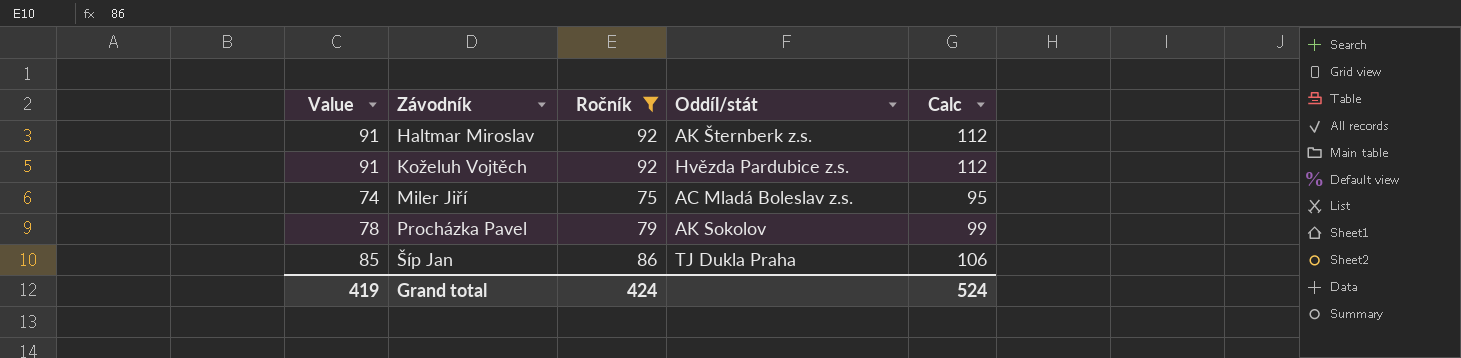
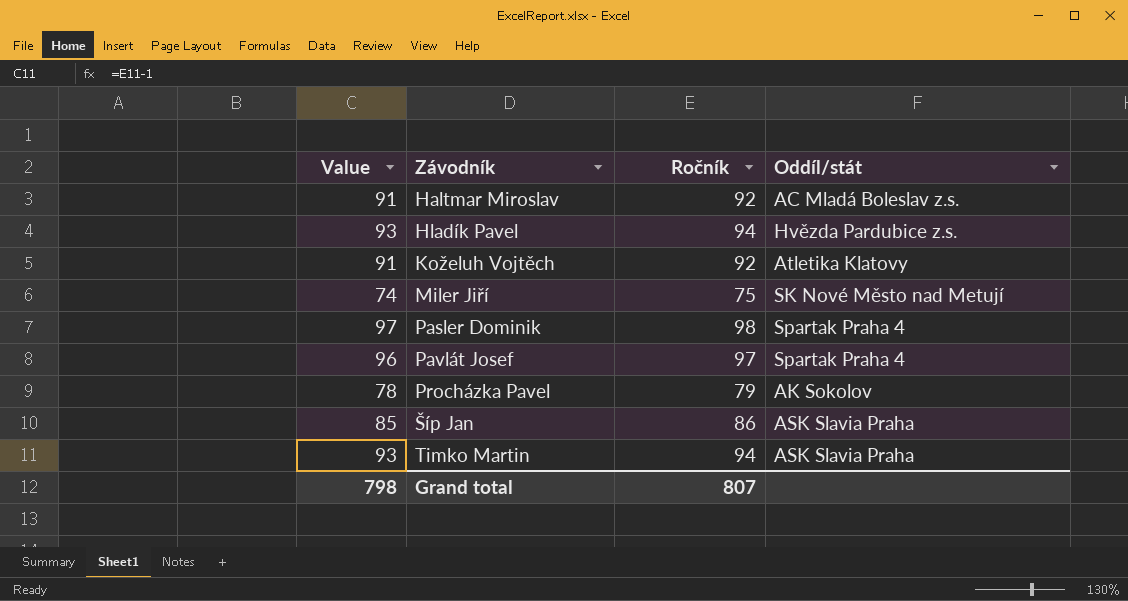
filter: Ročník <= 92 -> none
column Calc | formula: [Ročník] + 20 -> none
Haltmar Miroslav | Oddíl/stát: AK Šternberk z.s. -> AC Mladá Boleslav z.s.
Koželuh Vojtěch | Oddíl/stát: Hvězda Pardubice z.s. -> Atletika Klatovy
Miler Jiří | Oddíl/stát: AC Mladá Boleslav z.s. -> SK Nové Město nad Metují
Šíp Jan | Oddíl/stát: TJ Dukla Praha -> ASK Slavia Praha
Grand total | Value: 419 -> 798
Grand total | Ročník: 424 -> 807

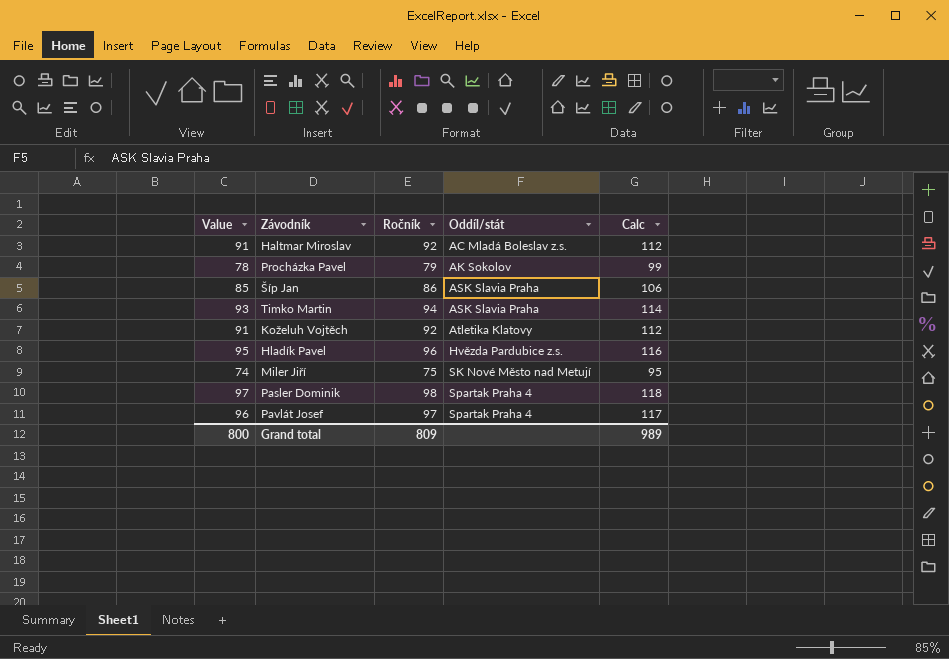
row order: Závodník ascending -> Oddíl/stát ascending
column Calc | formula: none -> [Ročník] + 20
Hladík Pavel | Value: 93 -> 95
Hladík Pavel | Ročník: 94 -> 96
Grand total | Value: 798 -> 800
Grand total | Ročník: 807 -> 809

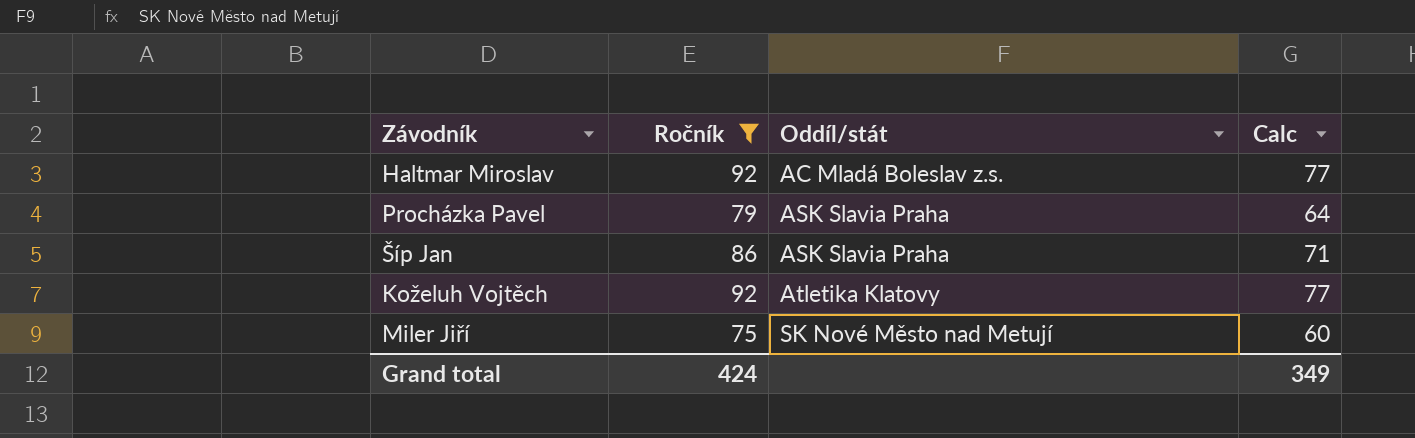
filter: none -> Ročník <= 92
column Value | formula: [Ročník] - 1 -> none
column Calc | formula: [Ročník] + 20 -> [Ročník] - 15
Procházka Pavel | Oddíl/stát: AK Sokolov -> ASK Slavia Praha
Grand total | Ročník: 809 -> 424
Grand total | Calc: 989 -> 349

